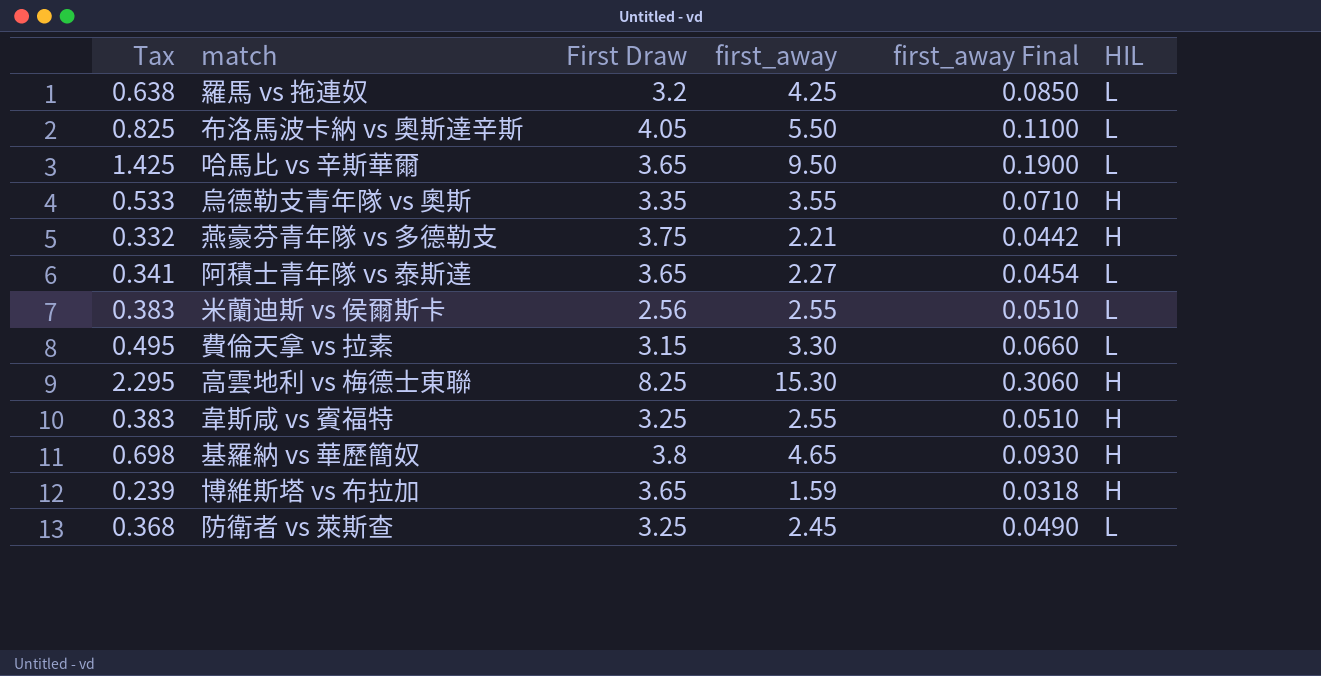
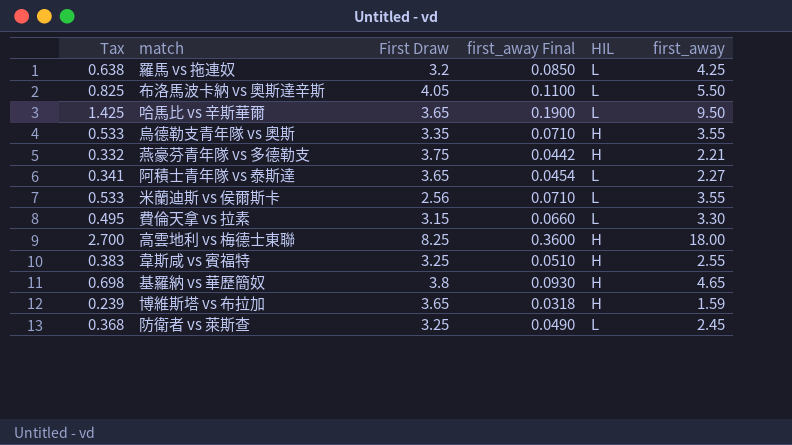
column first_away | position: 4 -> 6
米蘭迪斯 vs 侯爾斯卡 | Tax: 0.383 -> 0.533
米蘭迪斯 vs 侯爾斯卡 | first_away Final: 0.0510 -> 0.0710
米蘭迪斯 vs 侯爾斯卡 | first_away: 2.55 -> 3.55
高雲地利 vs 梅德士東聯 | Tax: 2.295 -> 2.700
高雲地利 vs 梅德士東聯 | first_away Final: 0.3060 -> 0.3600
高雲地利 vs 梅德士東聯 | first_away: 15.30 -> 18.00

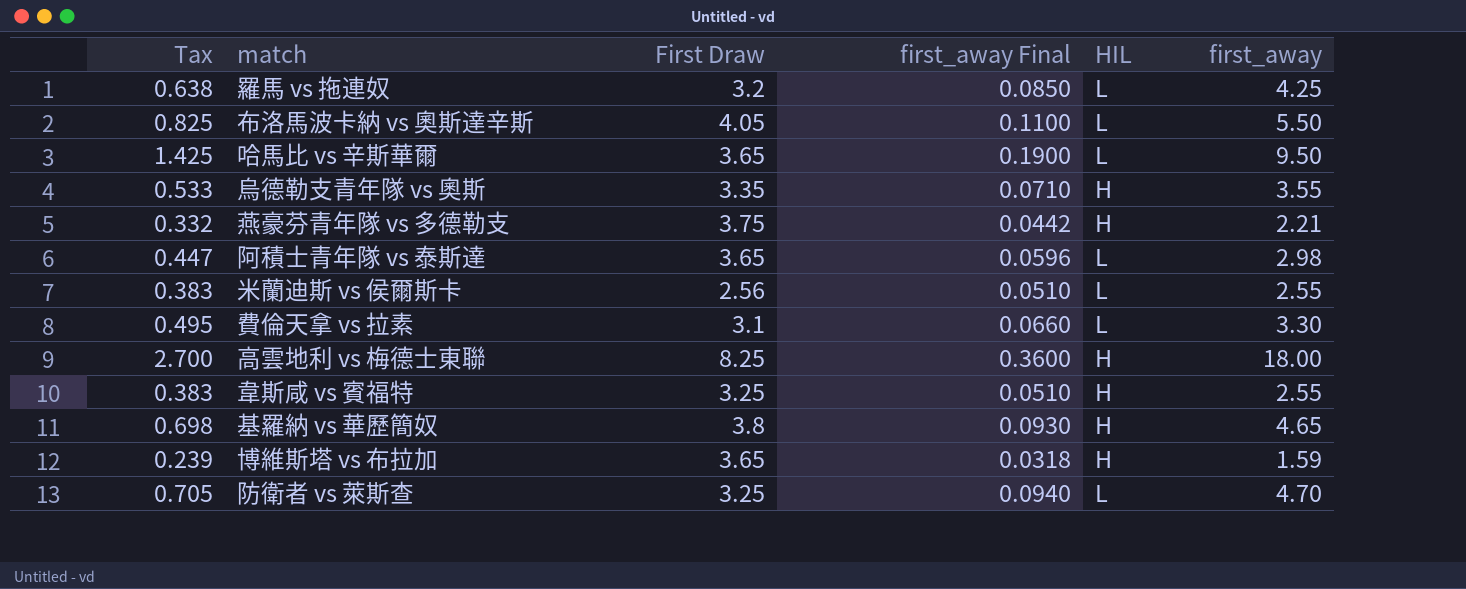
阿積士青年隊 vs 泰斯達 | Tax: 0.341 -> 0.447
阿積士青年隊 vs 泰斯達 | first_away Final: 0.0454 -> 0.0596
阿積士青年隊 vs 泰斯達 | first_away: 2.27 -> 2.98
米蘭迪斯 vs 侯爾斯卡 | Tax: 0.533 -> 0.383
米蘭迪斯 vs 侯爾斯卡 | first_away Final: 0.0710 -> 0.0510
米蘭迪斯 vs 侯爾斯卡 | first_away: 3.55 -> 2.55
費倫天拿 vs 拉素 | First Draw: 3.15 -> 3.1
防衛者 vs 萊斯查 | Tax: 0.368 -> 0.705
防衛者 vs 萊斯查 | first_away Final: 0.0490 -> 0.0940
防衛者 vs 萊斯查 | first_away: 2.45 -> 4.70

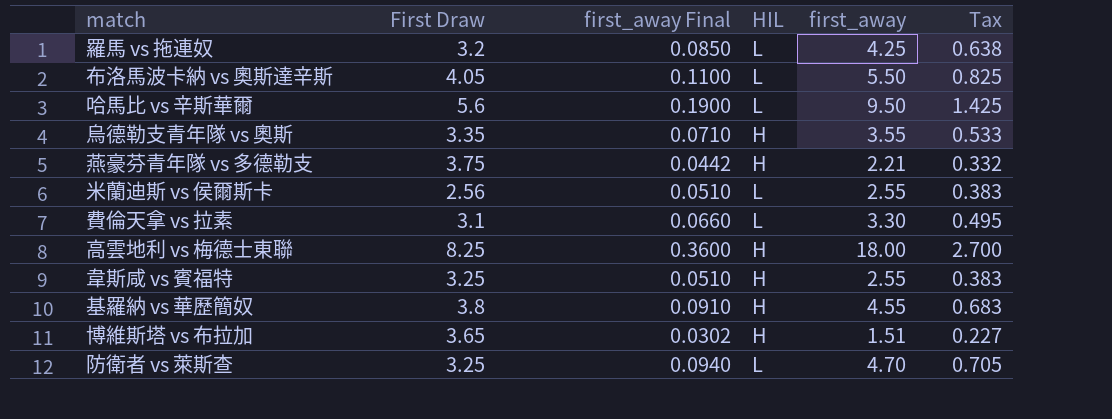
column Tax | position: 1 -> 6
row 阿積士青年隊 vs 泰斯達: 0.447 | 3.65 | 0.0596 | L | 2.98 -> none
哈馬比 vs 辛斯華爾 | First Draw: 3.65 -> 5.6
基羅納 vs 華歷簡奴 | first_away Final: 0.0930 -> 0.0910
基羅納 vs 華歷簡奴 | first_away: 4.65 -> 4.55
基羅納 vs 華歷簡奴 | Tax: 0.698 -> 0.683
博維斯塔 vs 布拉加 | first_away Final: 0.0318 -> 0.0302
博維斯塔 vs 布拉加 | first_away: 1.59 -> 1.51
博維斯塔 vs 布拉加 | Tax: 0.239 -> 0.227

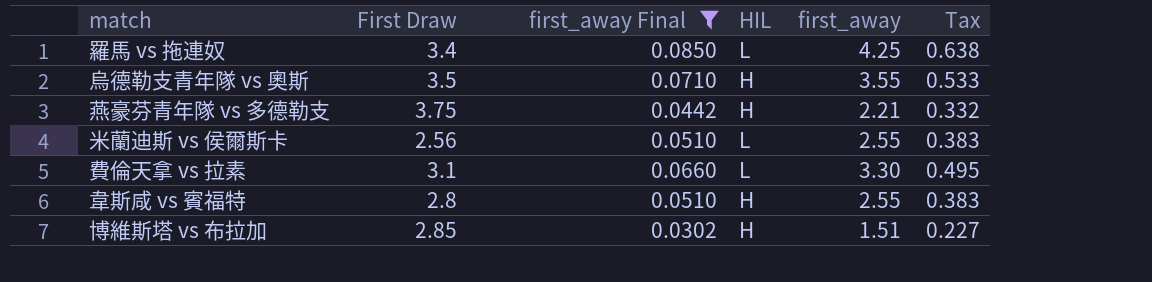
filter: none -> first_away Final <= 0.0850
羅馬 vs 拖連奴 | First Draw: 3.2 -> 3.4
烏德勒支青年隊 vs 奧斯 | First Draw: 3.35 -> 3.5
韋斯咸 vs 賓福特 | First Draw: 3.25 -> 2.8
博維斯塔 vs 布拉加 | First Draw: 3.65 -> 2.85

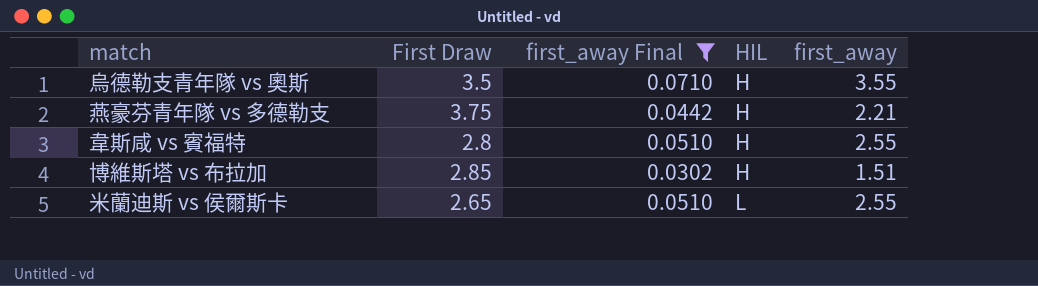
row order: none -> HIL ascending
column Tax | formula: [first_away] * 0.15 -> none
row 羅馬 vs 拖連奴: 3.4 | 0.0850 | L | 4.25 | 0.638 -> none
row 費倫天拿 vs 拉素: 3.1 | 0.0660 | L | 3.30 | 0.495 -> none
米蘭迪斯 vs 侯爾斯卡 | First Draw: 2.56 -> 2.65

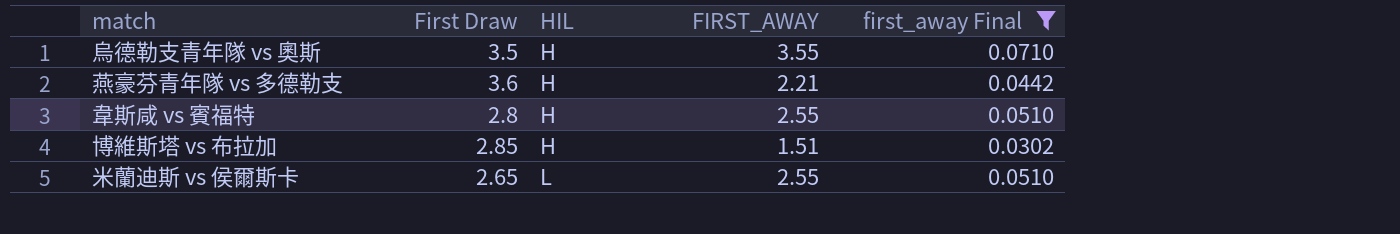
column name: first_away -> FIRST_AWAY
column first_away Final | position: 3 -> 5
燕豪芬青年隊 vs 多德勒支 | First Draw: 3.75 -> 3.6

